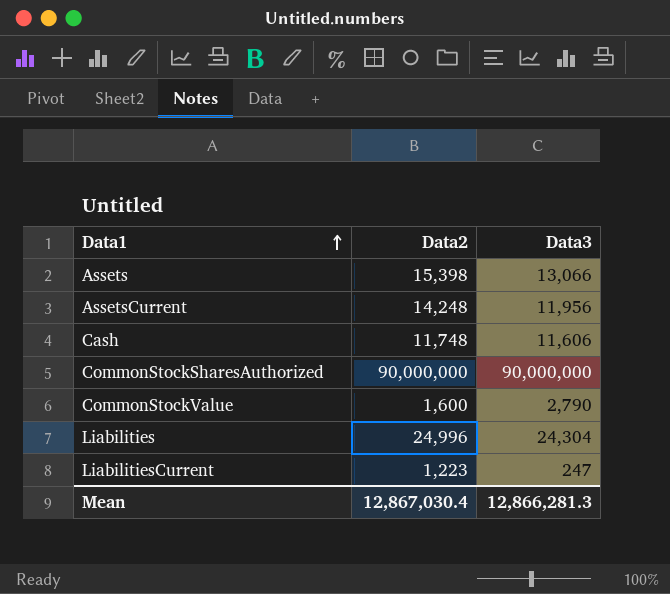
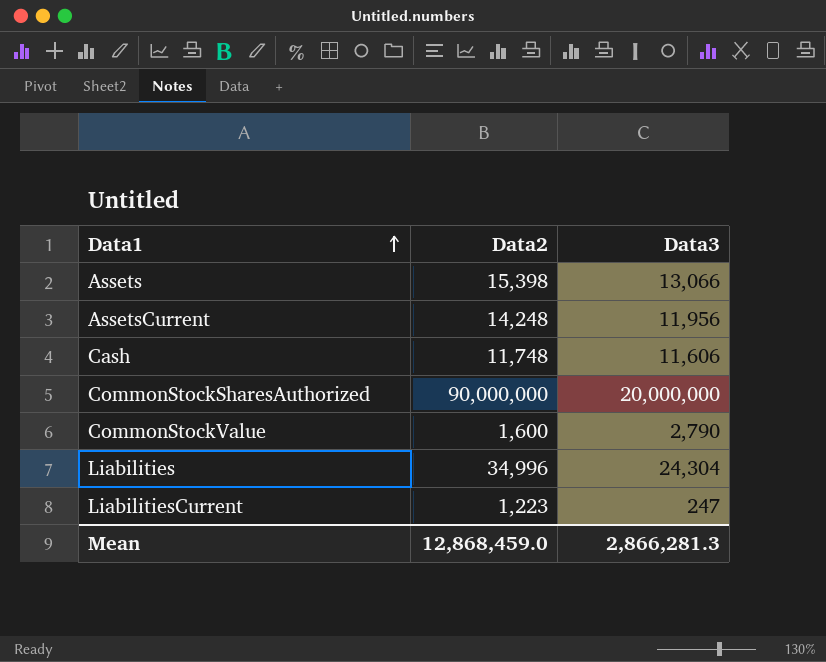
CommonStockSharesAuthorized | Data3: 90,000,000 -> 20,000,000
Liabilities | Data2: 24,996 -> 34,996
Mean | Data2: 12,867,030.4 -> 12,868,459.0
Mean | Data3: 12,866,281.3 -> 2,866,281.3

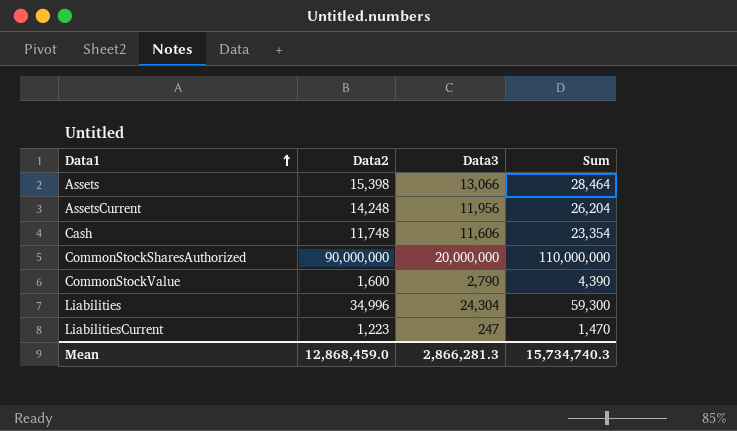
column Sum | formula: none -> [Data2] + [Data3]

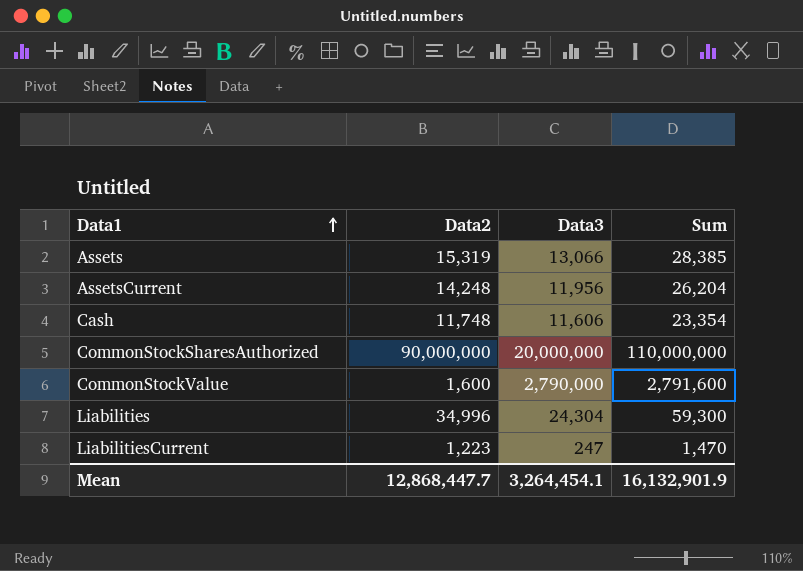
Assets | Data2: 15,398 -> 15,319
Assets | Sum: 28,464 -> 28,385
CommonStockValue | Data3: 2,790 -> 2,790,000
CommonStockValue | Sum: 4,390 -> 2,791,600
Mean | Data2: 12,868,459.0 -> 12,868,447.7
Mean | Data3: 2,866,281.3 -> 3,264,454.1
Mean | Sum: 15,734,740.3 -> 16,132,901.9

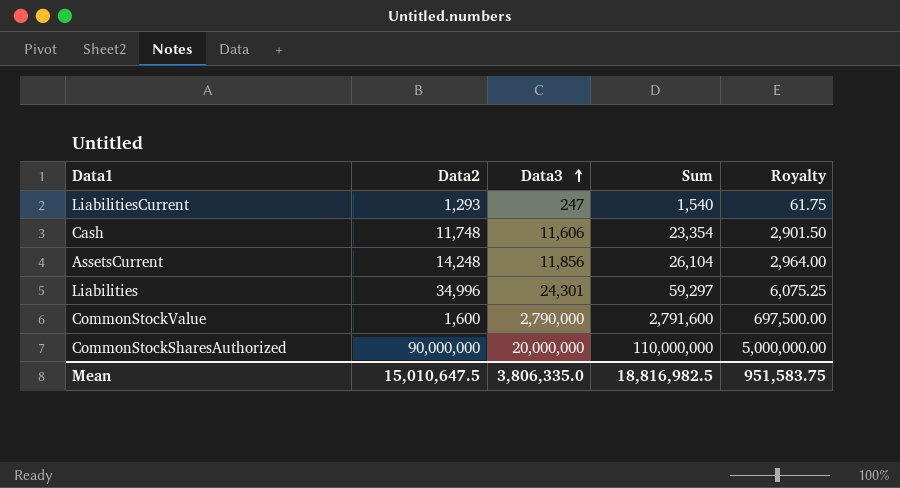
row order: Data1 ascending -> Data3 ascending
column Royalty | formula: none -> [Data3] * 0.25
row Assets: 15,319 | 13,066 | 28,385 -> none
LiabilitiesCurrent | Data2: 1,223 -> 1,293
LiabilitiesCurrent | Sum: 1,470 -> 1,540
AssetsCurrent | Data3: 11,956 -> 11,856
AssetsCurrent | Sum: 26,204 -> 26,104
Liabilities | Data3: 24,304 -> 24,301
Liabilities | Sum: 59,300 -> 59,297
Mean | Data2: 12,868,447.7 -> 15,010,647.5
Mean | Data3: 3,264,454.1 -> 3,806,335.0
Mean | Sum: 16,132,901.9 -> 18,816,982.5

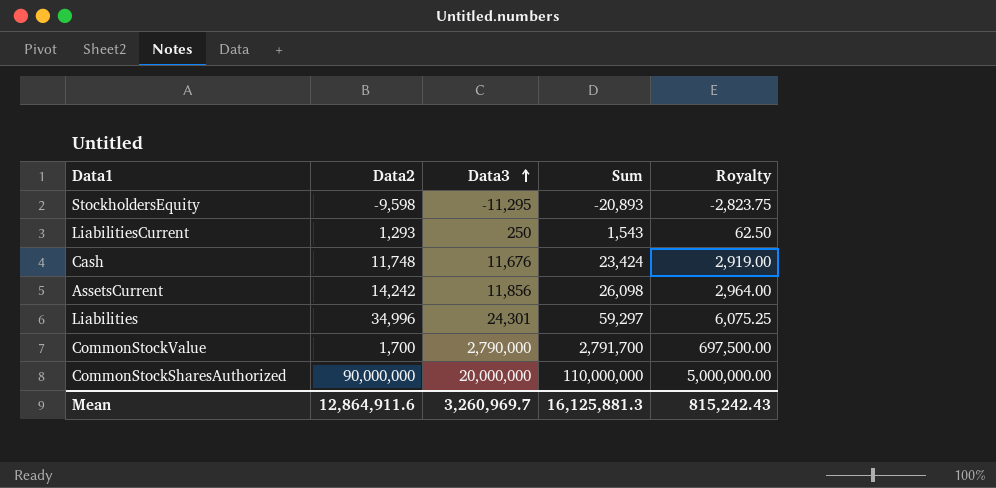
row StockholdersEquity: none -> -9,598 | -11,295 | -20,893 | -2,823.75
LiabilitiesCurrent | Data3: 247 -> 250
LiabilitiesCurrent | Sum: 1,540 -> 1,543
LiabilitiesCurrent | Royalty: 61.75 -> 62.50
Cash | Data3: 11,606 -> 11,676
Cash | Sum: 23,354 -> 23,424
Cash | Royalty: 2,901.50 -> 2,919.00
AssetsCurrent | Data2: 14,248 -> 14,242
AssetsCurrent | Sum: 26,104 -> 26,098
CommonStockValue | Data2: 1,600 -> 1,700
CommonStockValue | Sum: 2,791,600 -> 2,791,700
Mean | Data2: 15,010,647.5 -> 12,864,911.6
Mean | Data3: 3,806,335.0 -> 3,260,969.7
Mean | Sum: 18,816,982.5 -> 16,125,881.3
Mean | Royalty: 951,583.75 -> 815,242.43

